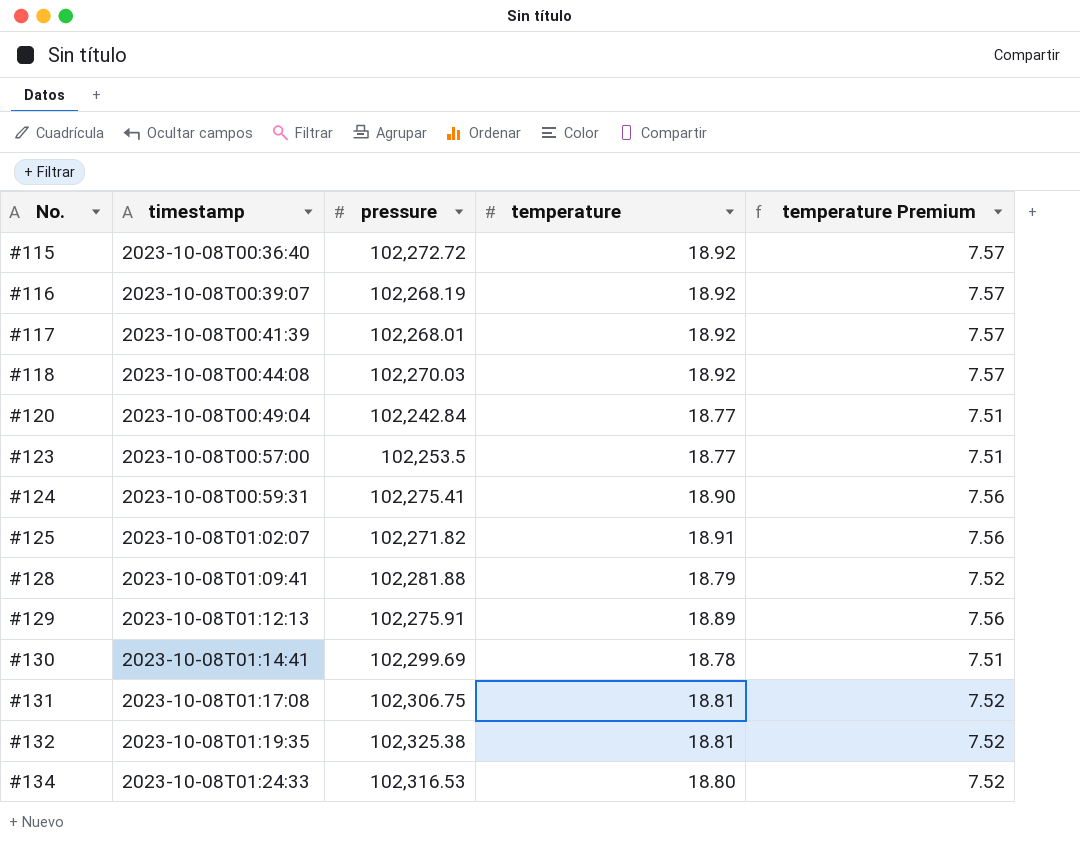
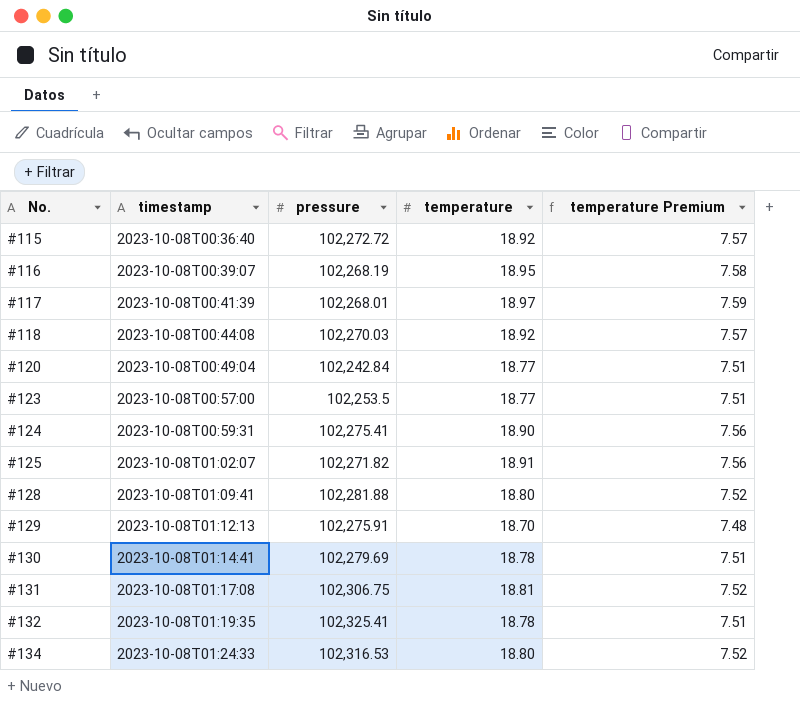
#116 | temperature: 18.92 -> 18.95
#116 | temperature Premium: 7.57 -> 7.58
#117 | temperature: 18.92 -> 18.97
#117 | temperature Premium: 7.57 -> 7.59
#128 | temperature: 18.79 -> 18.80
#129 | temperature: 18.89 -> 18.70
#129 | temperature Premium: 7.56 -> 7.48
#130 | pressure: 102,299.69 -> 102,279.69
#132 | pressure: 102,325.38 -> 102,325.41
#132 | temperature: 18.81 -> 18.78
#132 | temperature Premium: 7.52 -> 7.51

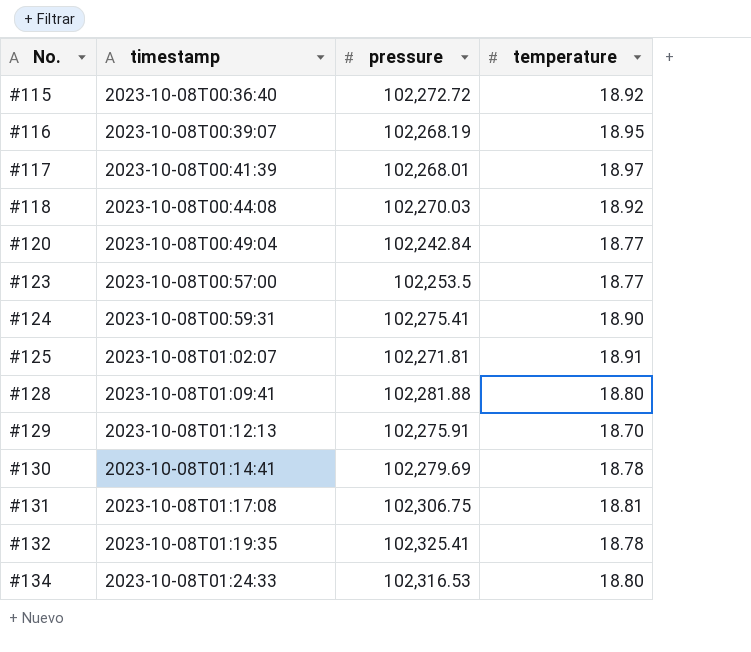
column temperature Premium | formula: [temperature] * 0.4 -> none
#125 | pressure: 102,271.82 -> 102,271.81

